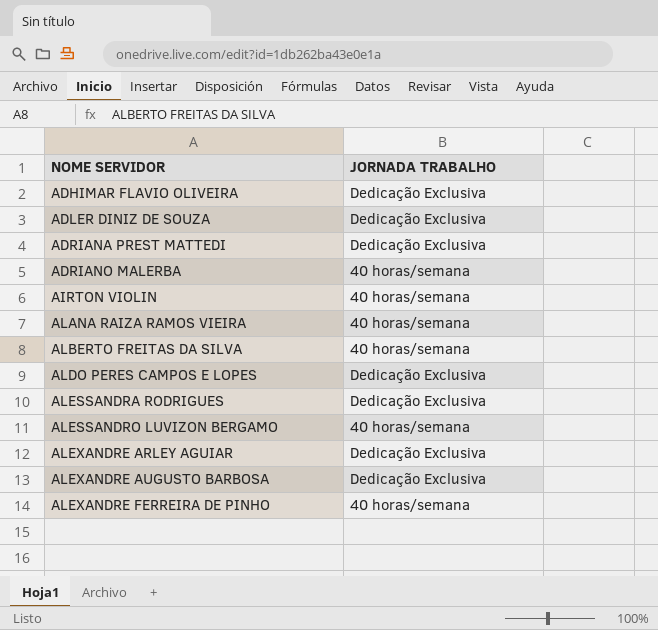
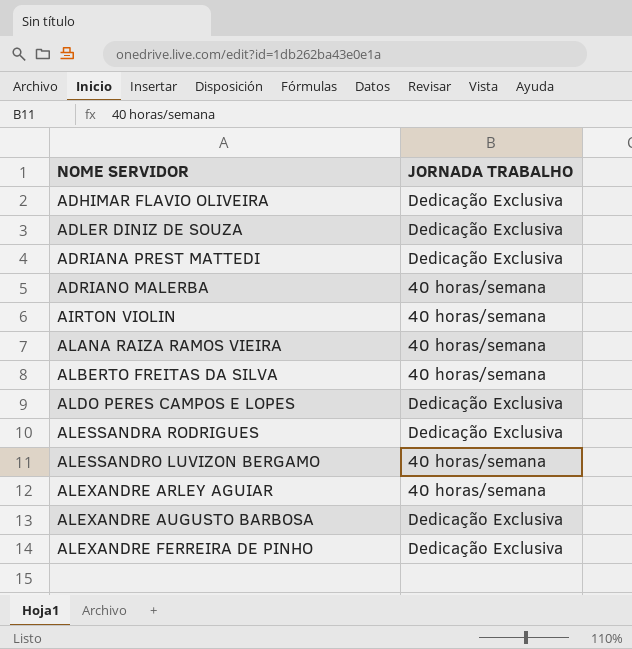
ALEXANDRE ARLEY AGUIAR | JORNADA TRABALHO: Dedicação Exclusiva -> 40 horas/semana
ALEXANDRE FERREIRA DE PINHO | JORNADA TRABALHO: 40 horas/semana -> Dedicação Exclusiva

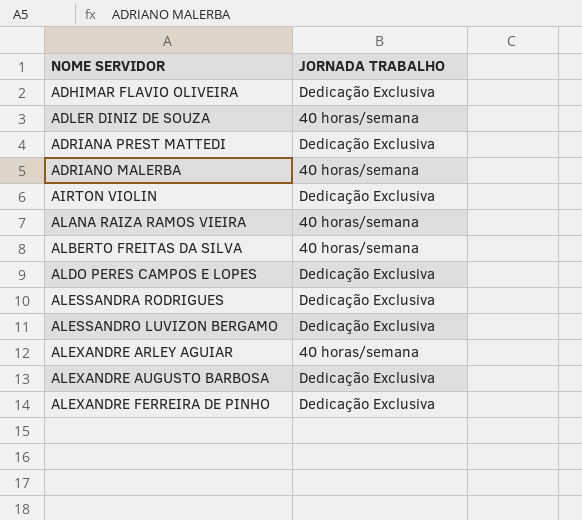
ADLER DINIZ DE SOUZA | JORNADA TRABALHO: Dedicação Exclusiva -> 40 horas/semana
AIRTON VIOLIN | JORNADA TRABALHO: 40 horas/semana -> Dedicação Exclusiva
ALESSANDRO LUVIZON BERGAMO | JORNADA TRABALHO: 40 horas/semana -> Dedicação Exclusiva

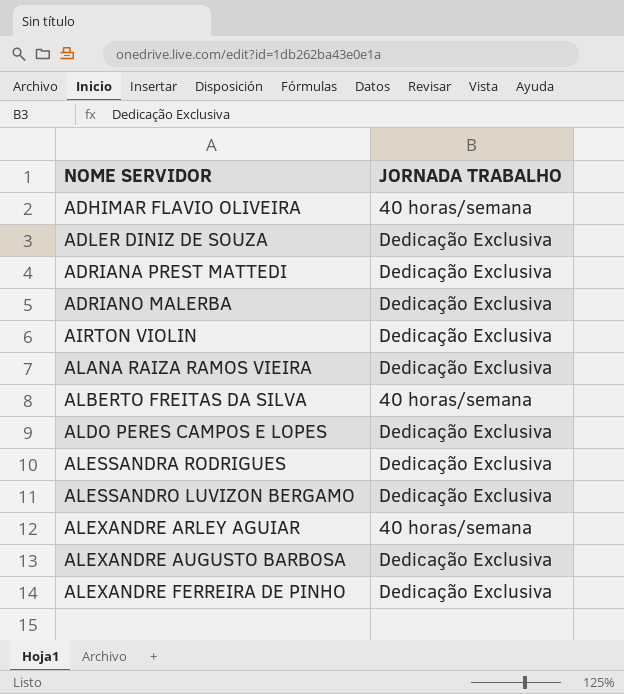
ADHIMAR FLAVIO OLIVEIRA | JORNADA TRABALHO: Dedicação Exclusiva -> 40 horas/semana
ADLER DINIZ DE SOUZA | JORNADA TRABALHO: 40 horas/semana -> Dedicação Exclusiva
ADRIANO MALERBA | JORNADA TRABALHO: 40 horas/semana -> Dedicação Exclusiva
ALANA RAIZA RAMOS VIEIRA | JORNADA TRABALHO: 40 horas/semana -> Dedicação Exclusiva

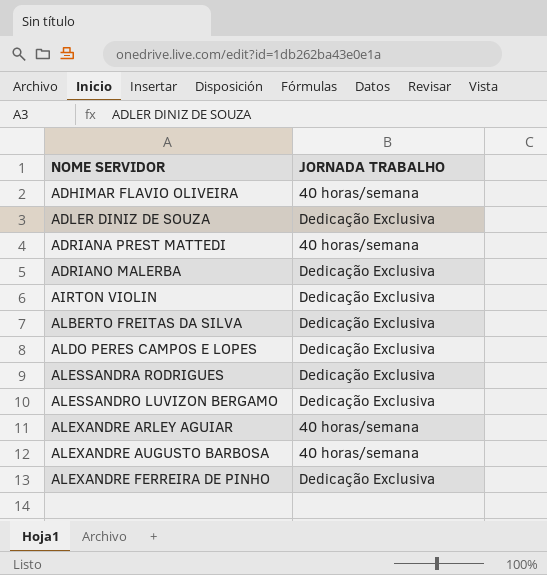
row ALANA RAIZA RAMOS VIEIRA: Dedicação Exclusiva -> none
ADRIANA PREST MATTEDI | JORNADA TRABALHO: Dedicação Exclusiva -> 40 horas/semana
ALBERTO FREITAS DA SILVA | JORNADA TRABALHO: 40 horas/semana -> Dedicação Exclusiva
ALEXANDRE AUGUSTO BARBOSA | JORNADA TRABALHO: Dedicação Exclusiva -> 40 horas/semana

